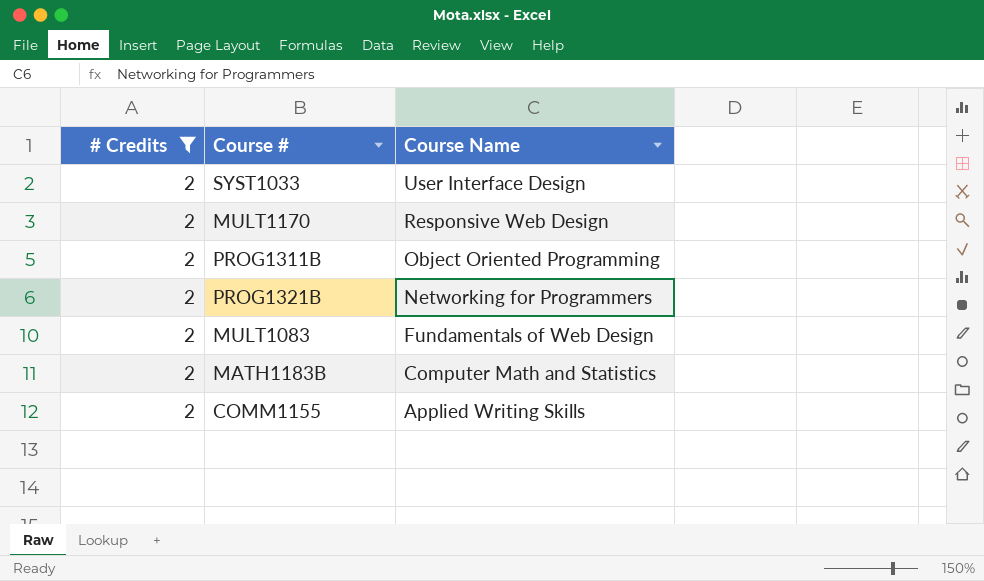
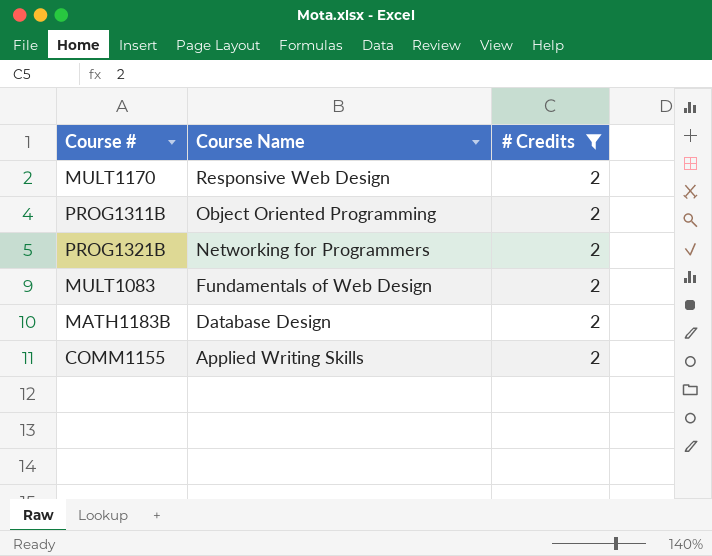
column # Credits | position: 1 -> 3
row SYST1033: 2 | User Interface Design -> none
MATH1183B | Course Name: Computer Math and Statistics -> Database Design

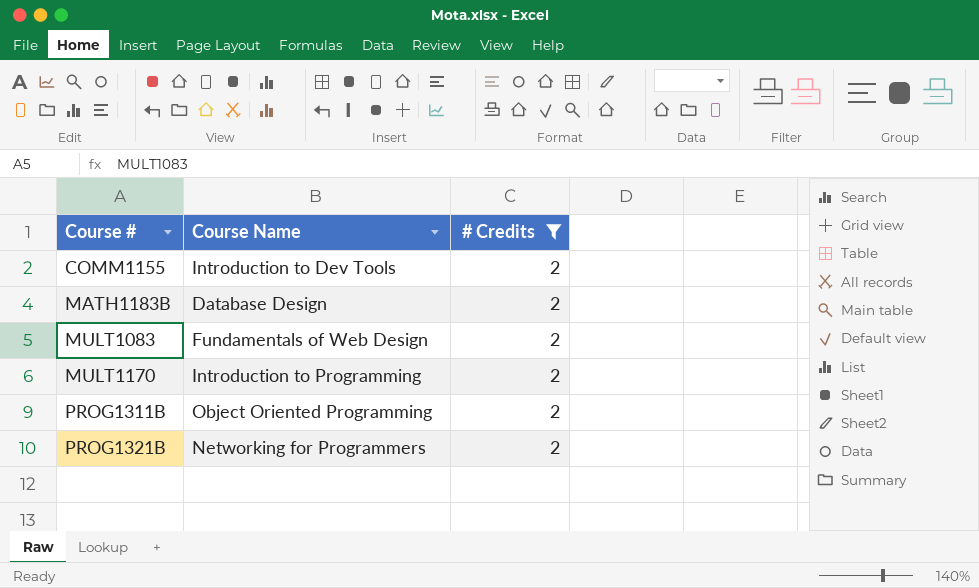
row order: Course Name descending -> Course # ascending
COMM1155 | Course Name: Applied Writing Skills -> Introduction to Dev Tools
MULT1170 | Course Name: Responsive Web Design -> Introduction to Programming

